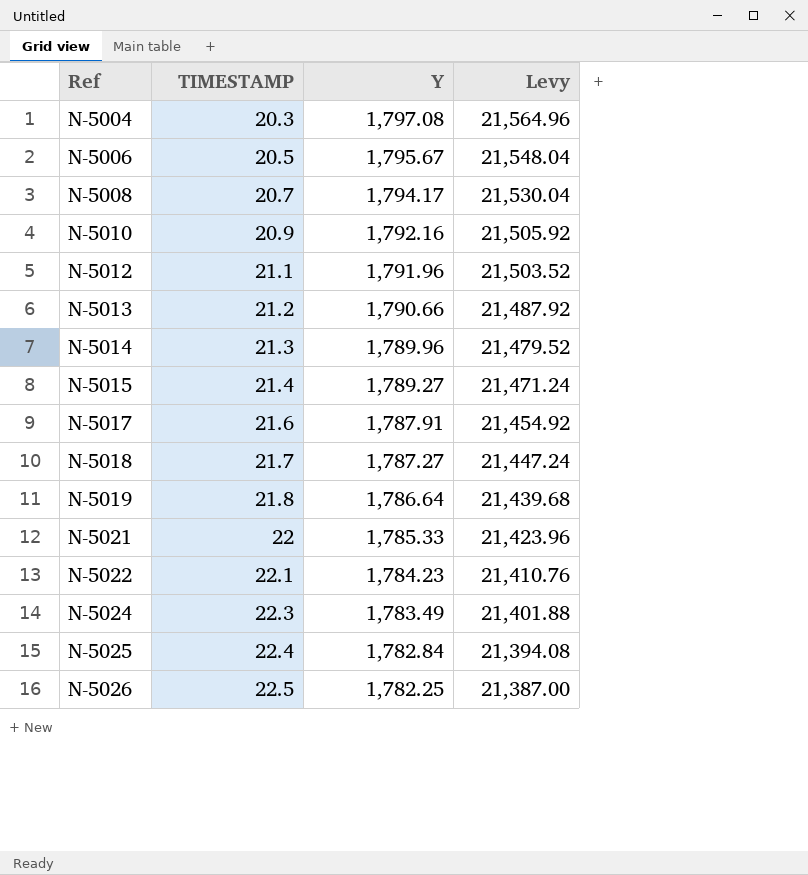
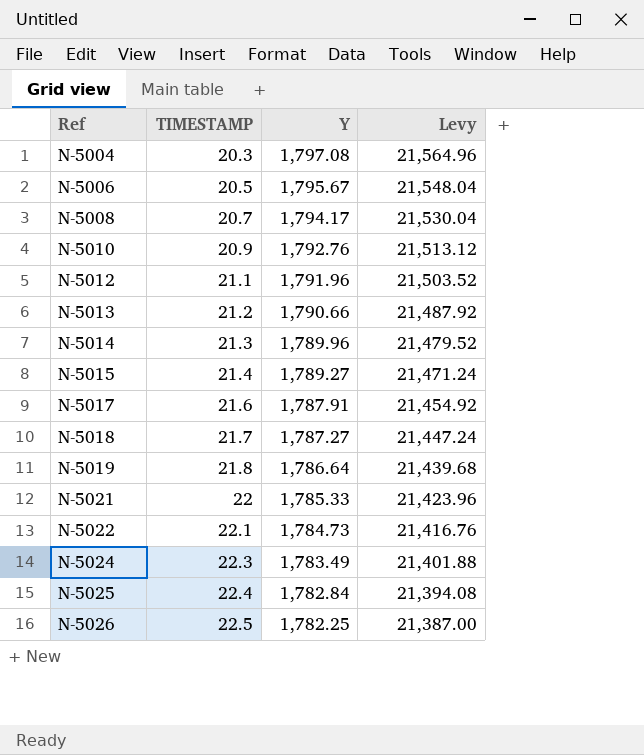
N-5010 | Y: 1,792.16 -> 1,792.76
N-5010 | Levy: 21,505.92 -> 21,513.12
N-5022 | Y: 1,784.23 -> 1,784.73
N-5022 | Levy: 21,410.76 -> 21,416.76

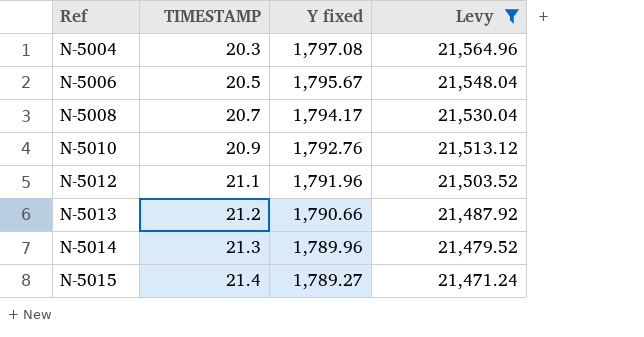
filter: none -> Levy >= 21,471.24
column name: Y -> Y fixed

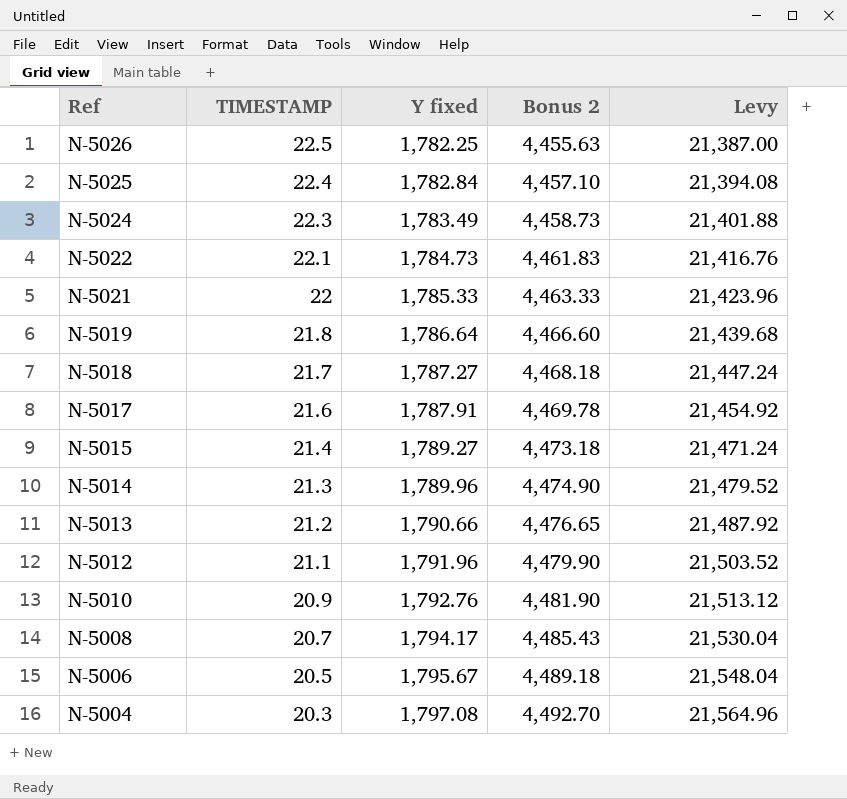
filter: Levy >= 21,471.24 -> none
row order: Ref ascending -> Ref descending
column Bonus 2 | formula: none -> [Y fixed] * 2.5

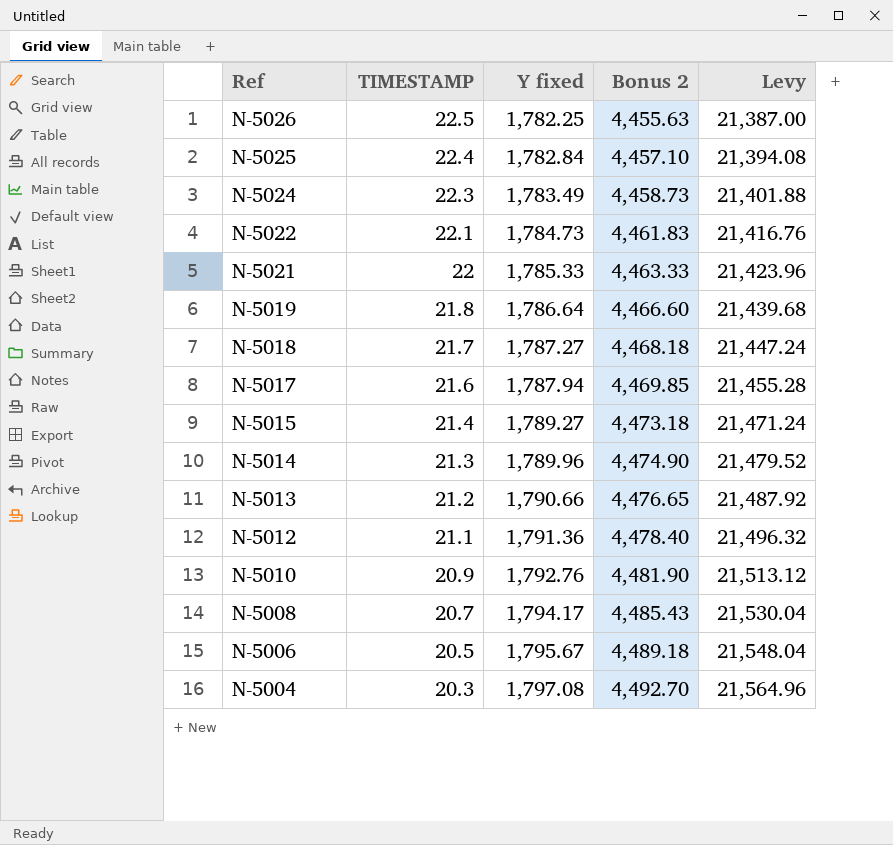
N-5017 | Y fixed: 1,787.91 -> 1,787.94
N-5017 | Bonus 2: 4,469.78 -> 4,469.85
N-5017 | Levy: 21,454.92 -> 21,455.28
N-5012 | Y fixed: 1,791.96 -> 1,791.36
N-5012 | Bonus 2: 4,479.90 -> 4,478.40
N-5012 | Levy: 21,503.52 -> 21,496.32

